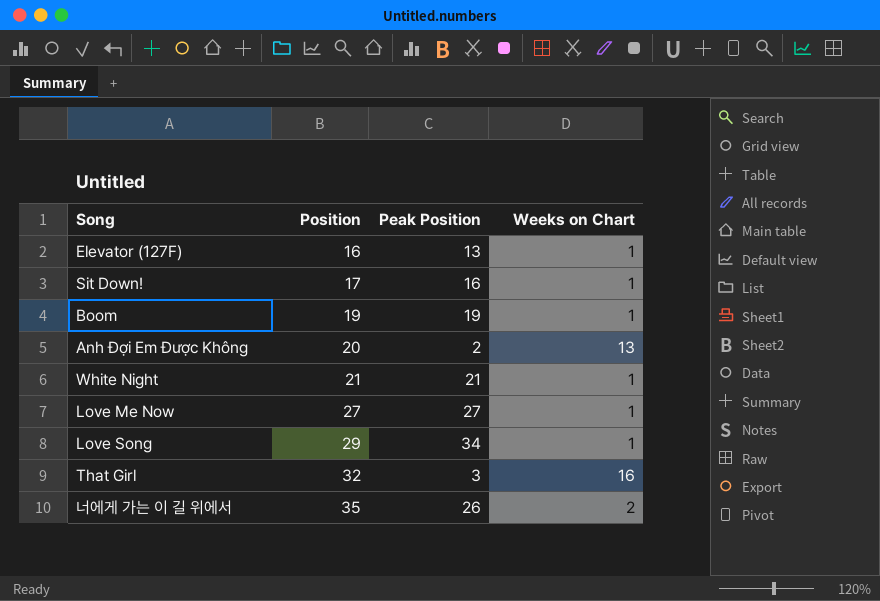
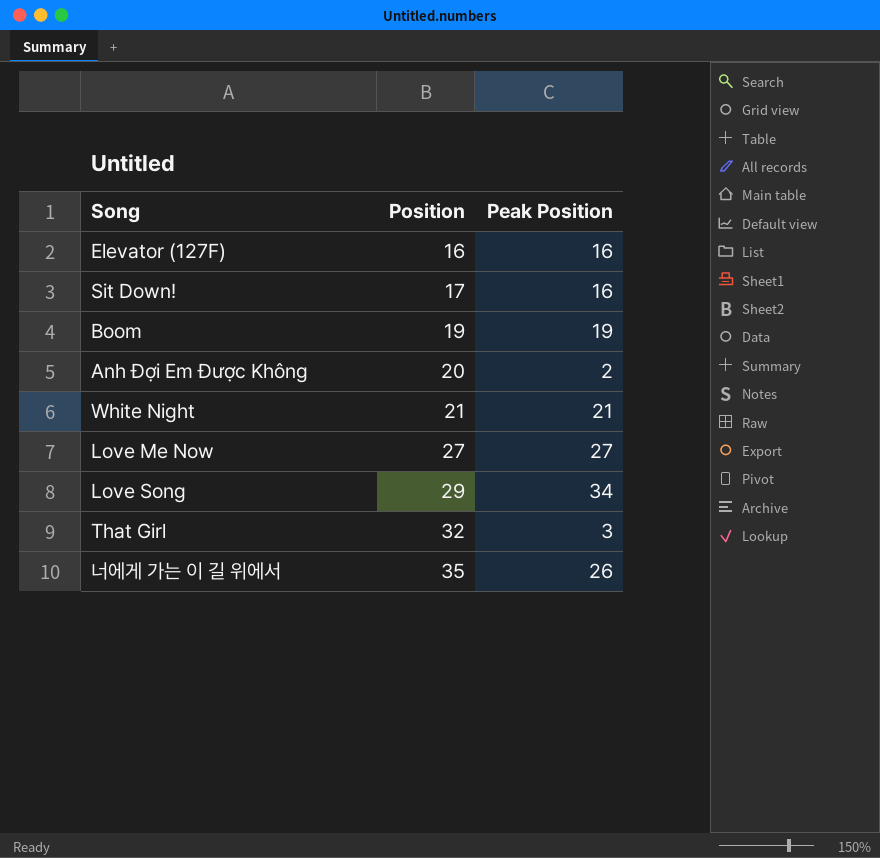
column Weeks on Chart | position: 4 -> none
Elevator (127F) | Peak Position: 13 -> 16

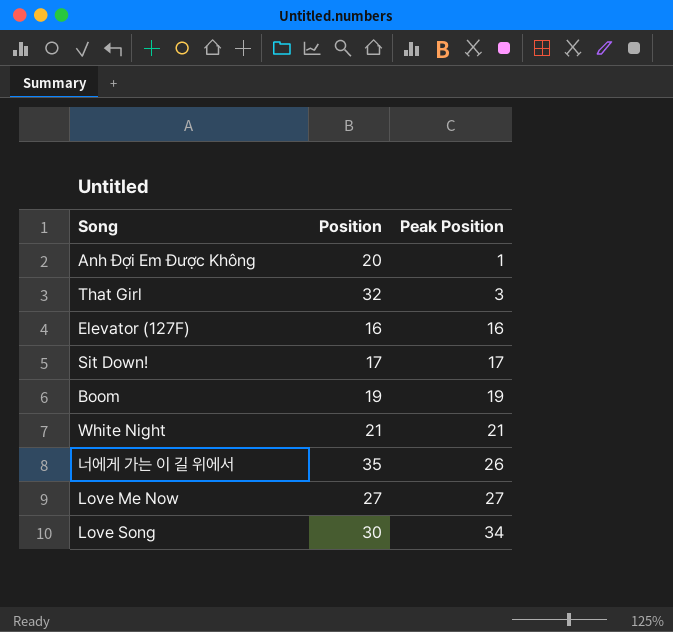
row order: Position ascending -> Peak Position ascending
Anh Đợi Em Được Không | Peak Position: 2 -> 1
Sit Down! | Peak Position: 16 -> 17
Love Song | Position: 29 -> 30

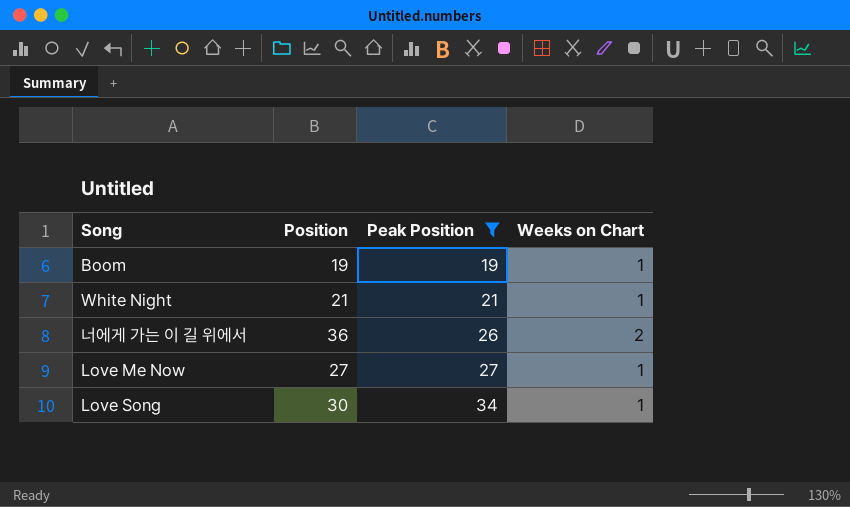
filter: none -> Peak Position >= 19
column Weeks on Chart | position: none -> 4
너에게 가는 이 길 위에서 | Position: 35 -> 36

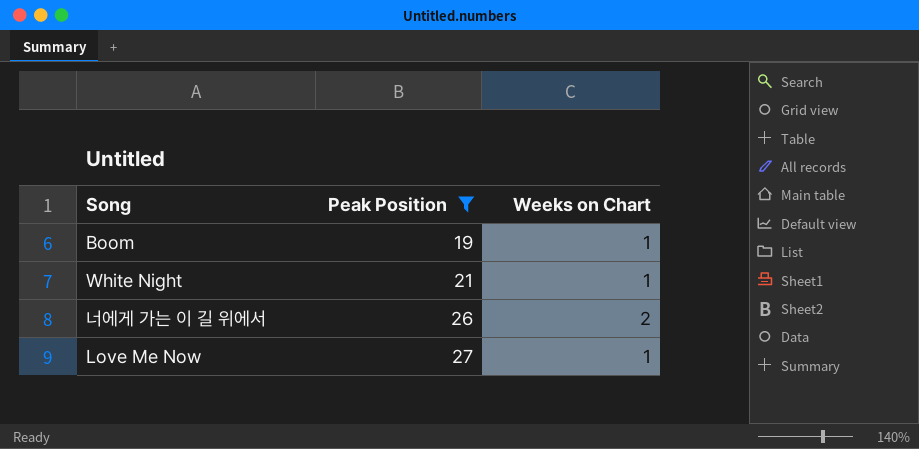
column Position | position: 2 -> none
row Love Song: 30 | 34 | 1 -> none

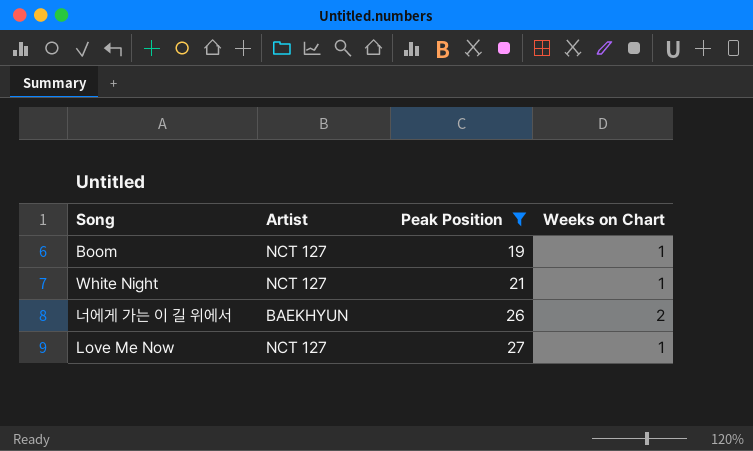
column Artist | position: none -> 2

